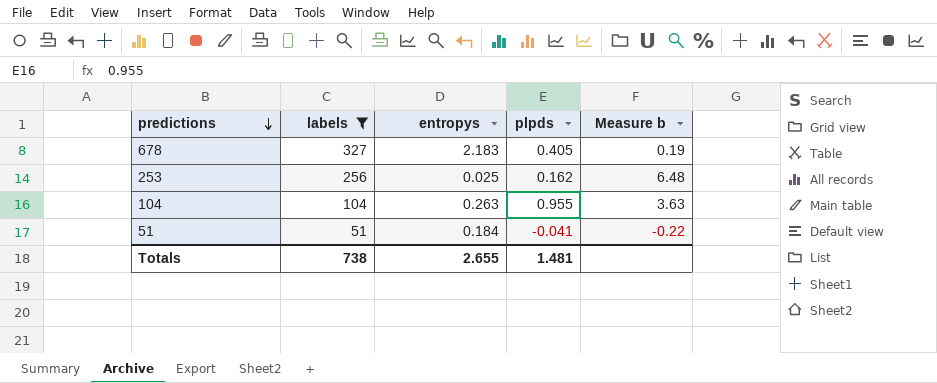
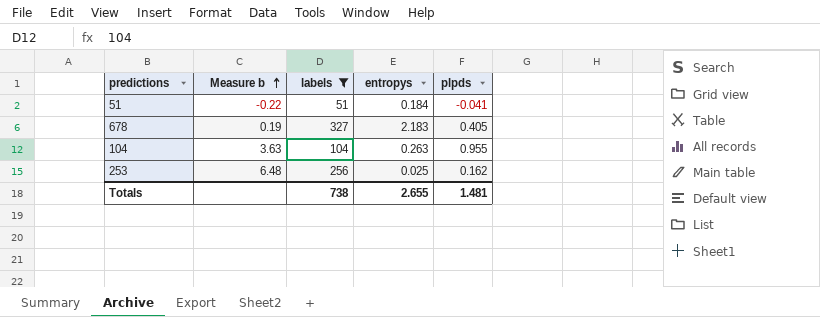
row order: predictions descending -> Measure b ascending
column Measure b | position: 5 -> 2

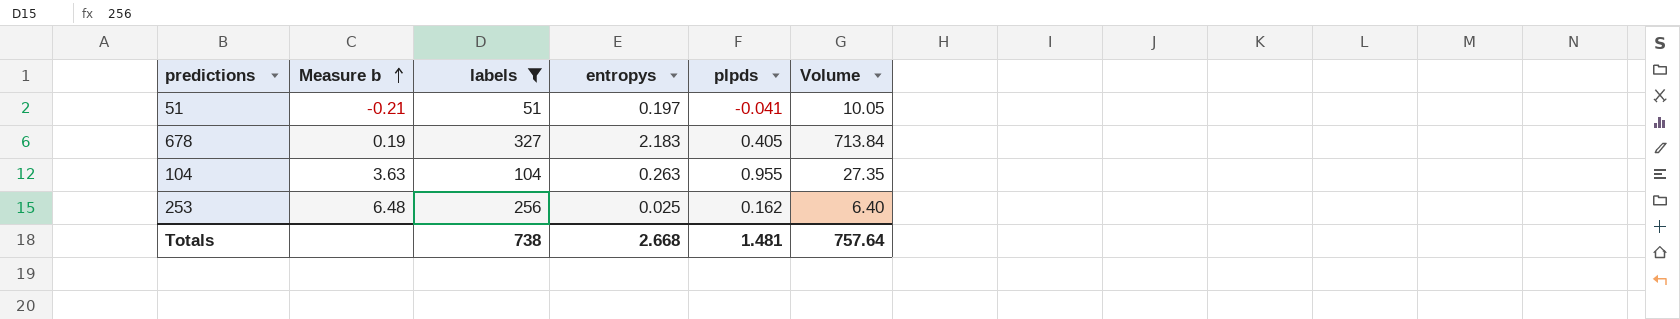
column Volume | formula: none -> [labels] * [entropys]
51 | Measure b: -0.22 -> -0.21
51 | entropys: 0.184 -> 0.197
Totals | entropys: 2.655 -> 2.668

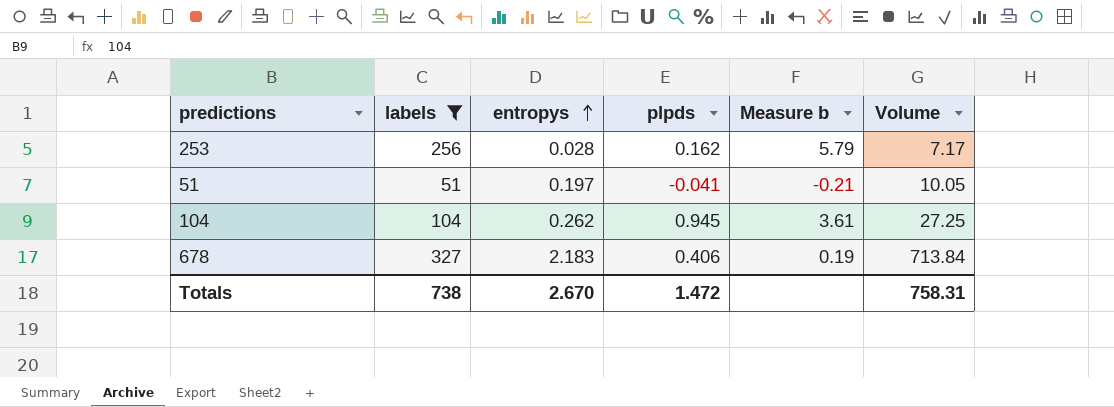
row order: Measure b ascending -> entropys ascending
column Measure b | position: 2 -> 5
253 | entropys: 0.025 -> 0.028
253 | Measure b: 6.48 -> 5.79
253 | Volume: 6.40 -> 7.17
104 | entropys: 0.263 -> 0.262
104 | plpds: 0.955 -> 0.945
104 | Measure b: 3.63 -> 3.61
104 | Volume: 27.35 -> 27.25
678 | plpds: 0.405 -> 0.406
Totals | entropys: 2.668 -> 2.670
Totals | plpds: 1.481 -> 1.472
Totals | Volume: 757.64 -> 758.31

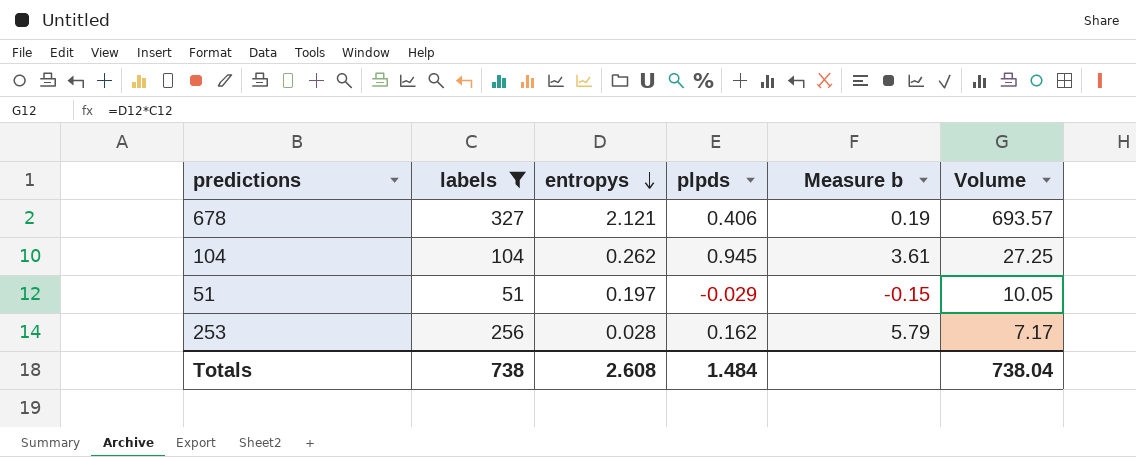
row order: entropys ascending -> entropys descending
678 | entropys: 2.183 -> 2.121
678 | Volume: 713.84 -> 693.57
51 | plpds: -0.041 -> -0.029
51 | Measure b: -0.21 -> -0.15
Totals | entropys: 2.670 -> 2.608
Totals | plpds: 1.472 -> 1.484
Totals | Volume: 758.31 -> 738.04

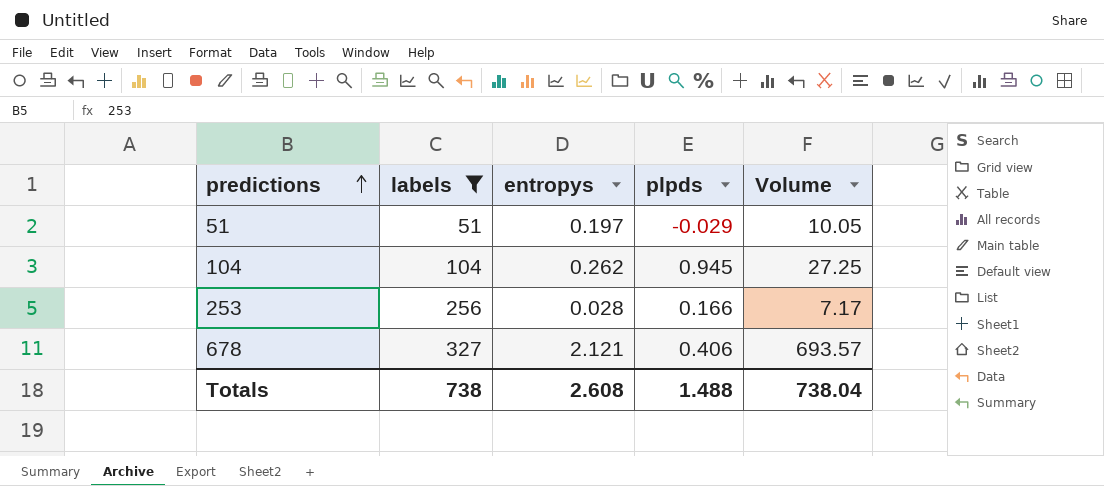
row order: entropys descending -> predictions ascending
column Measure b | formula: [plpds] / [entropys] -> none
253 | plpds: 0.162 -> 0.166
Totals | plpds: 1.484 -> 1.488

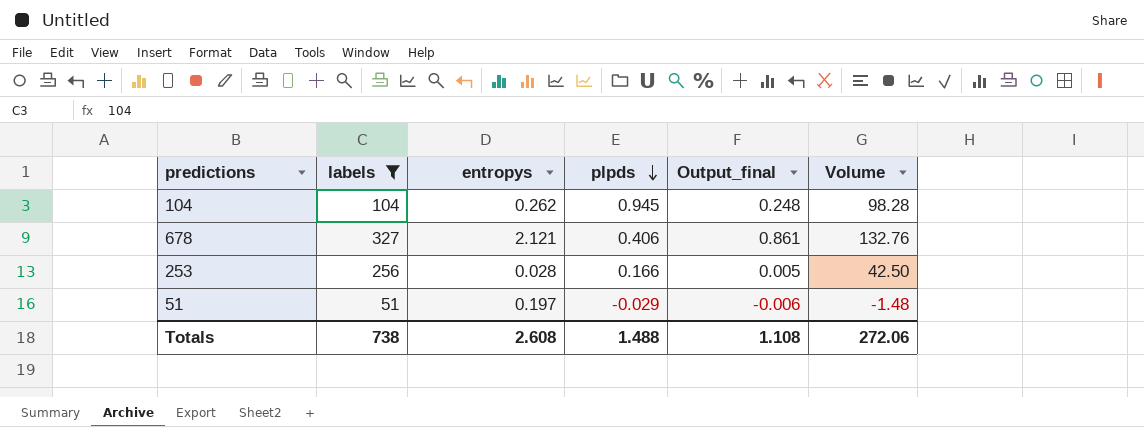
row order: predictions ascending -> plpds descending
column Output_final | formula: none -> [entropys] * [plpds]
column Volume | formula: [labels] * [entropys] -> [labels] * [plpds]
Totals | Volume: 738.04 -> 272.06

